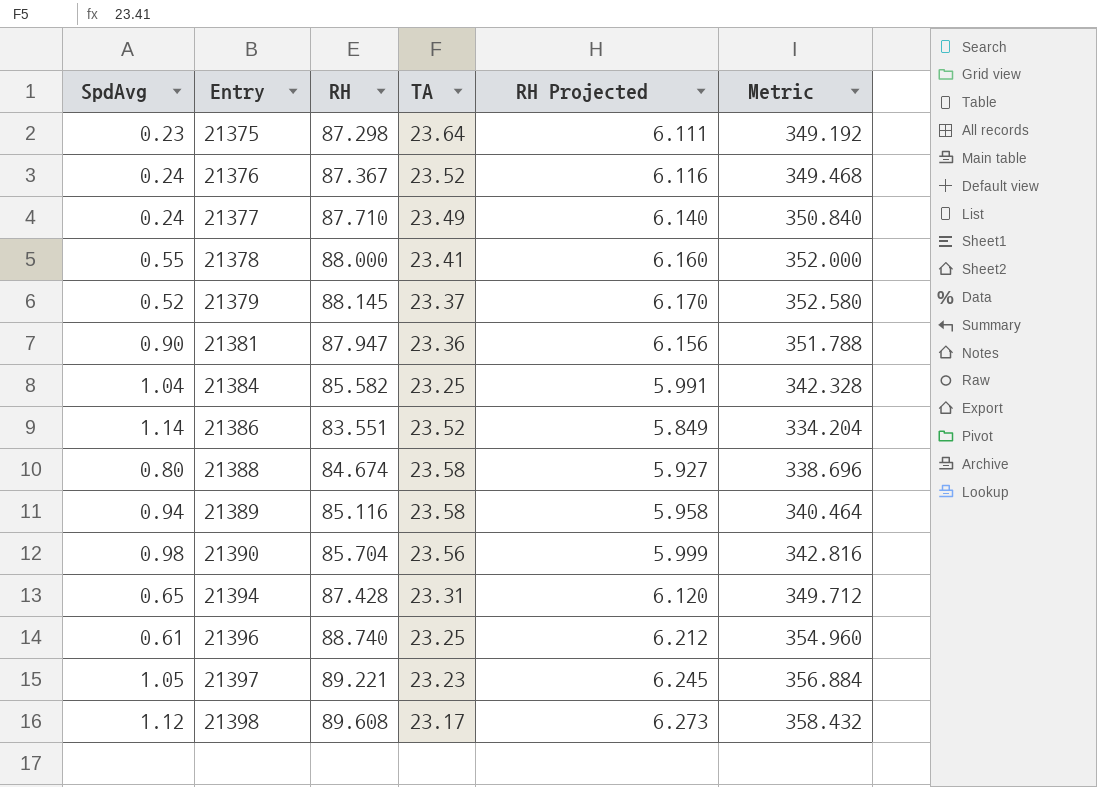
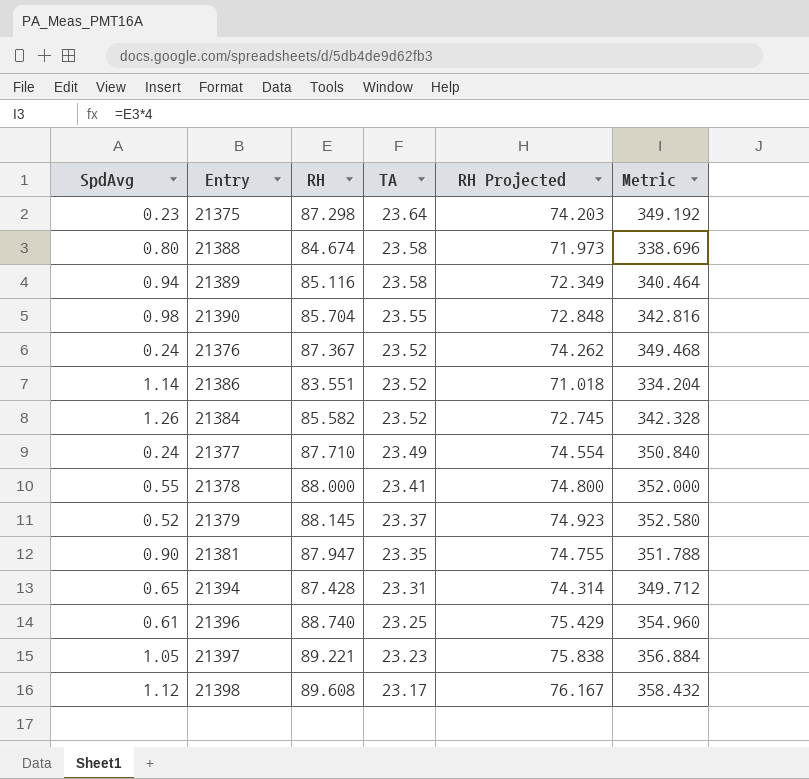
row order: Entry ascending -> TA descending
column RH Projected | formula: [RH] * 0.07 -> [RH] * 0.85
21390 | TA: 23.56 -> 23.55
21384 | SpdAvg: 1.04 -> 1.26
21384 | TA: 23.25 -> 23.52
21381 | TA: 23.36 -> 23.35

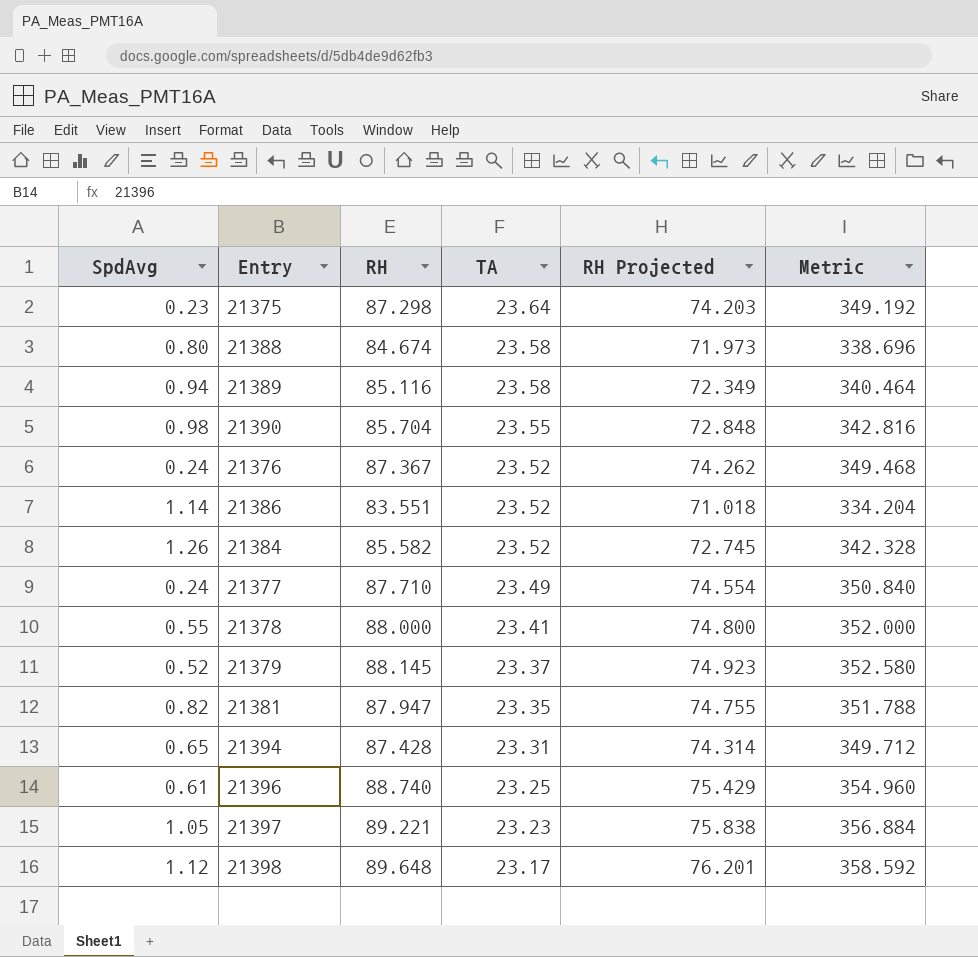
21381 | SpdAvg: 0.90 -> 0.82
21398 | RH: 89.608 -> 89.648
21398 | RH Projected: 76.167 -> 76.201
21398 | Metric: 358.432 -> 358.592

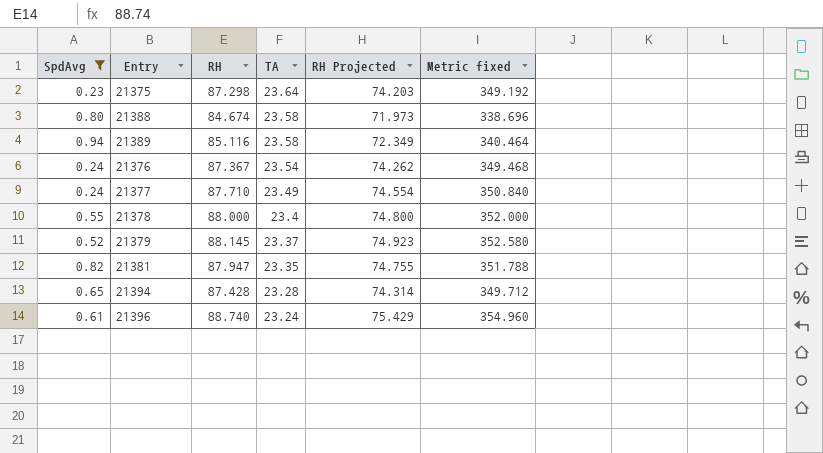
filter: none -> SpdAvg <= 0.94
column name: Metric -> Metric fixed
21376 | TA: 23.52 -> 23.54
21378 | TA: 23.41 -> 23.4
21394 | TA: 23.31 -> 23.28
21396 | TA: 23.25 -> 23.24

